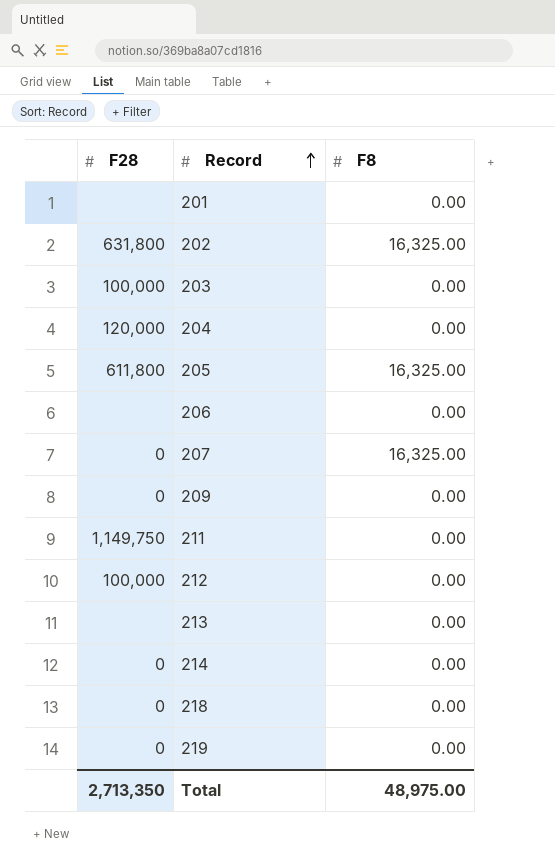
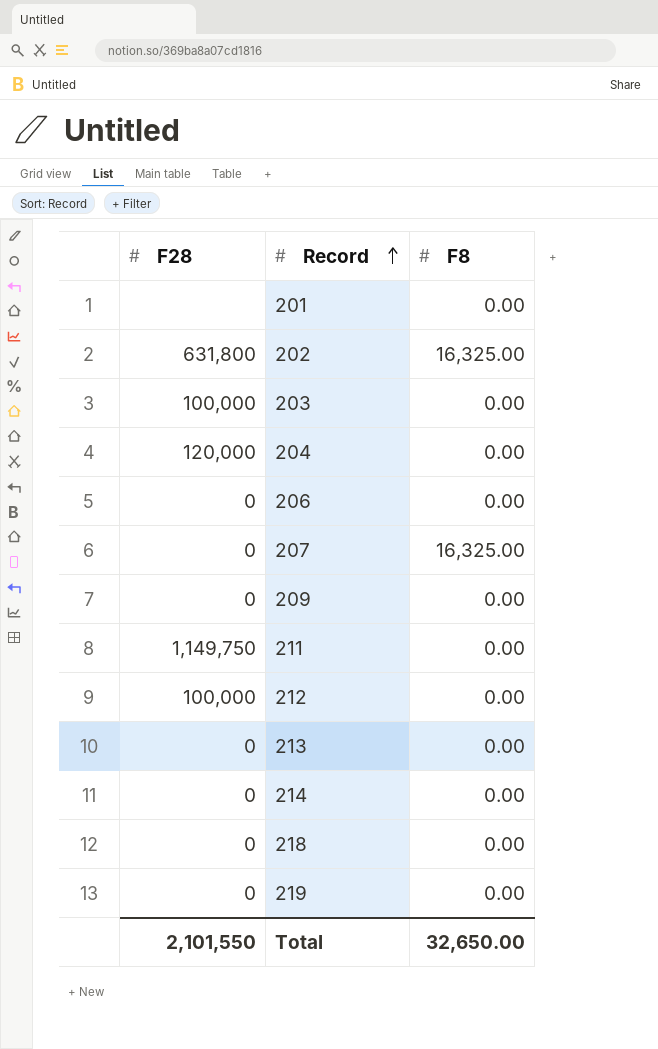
row 205: 611,800 | 16,325.00 -> none
206 | F28: none -> 0
213 | F28: none -> 0
Total | F28: 2,713,350 -> 2,101,550
Total | F8: 48,975.00 -> 32,650.00

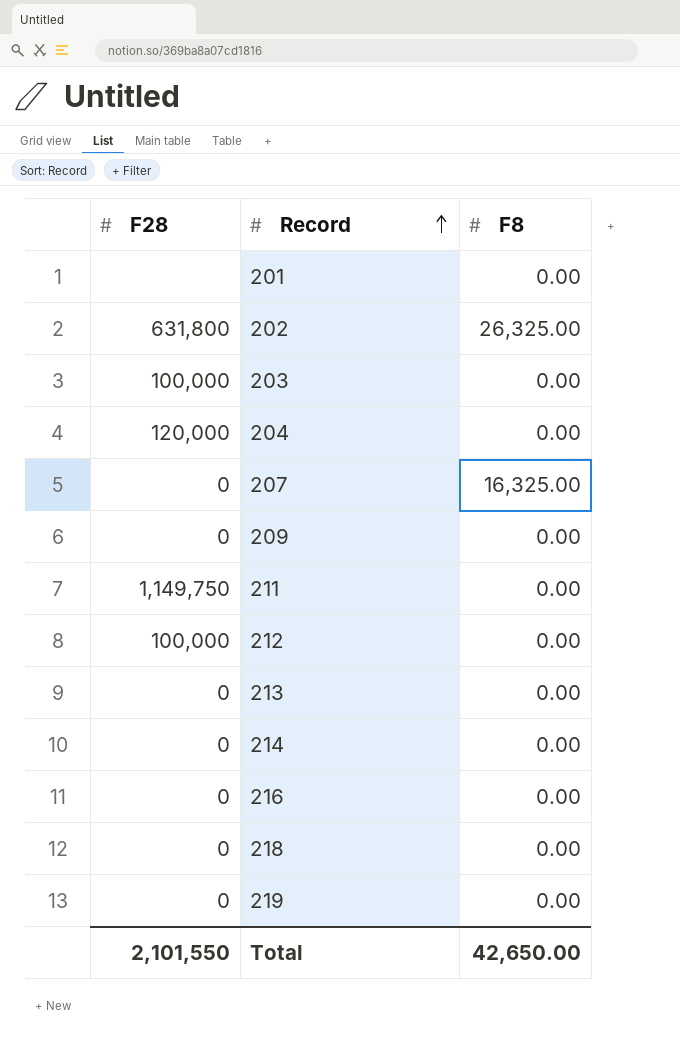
row 206: 0 | 0.00 -> none
202 | F8: 16,325.00 -> 26,325.00
row 216: none -> 0 | 0.00
Total | F8: 32,650.00 -> 42,650.00

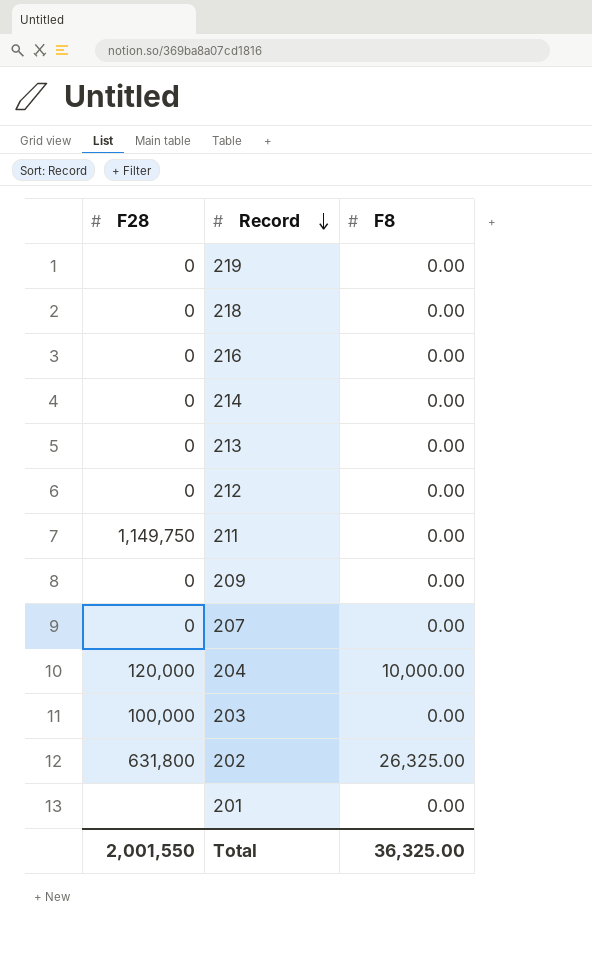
row order: Record ascending -> Record descending
212 | F28: 100,000 -> 0
207 | F8: 16,325.00 -> 0.00
204 | F8: 0.00 -> 10,000.00
Total | F28: 2,101,550 -> 2,001,550
Total | F8: 42,650.00 -> 36,325.00

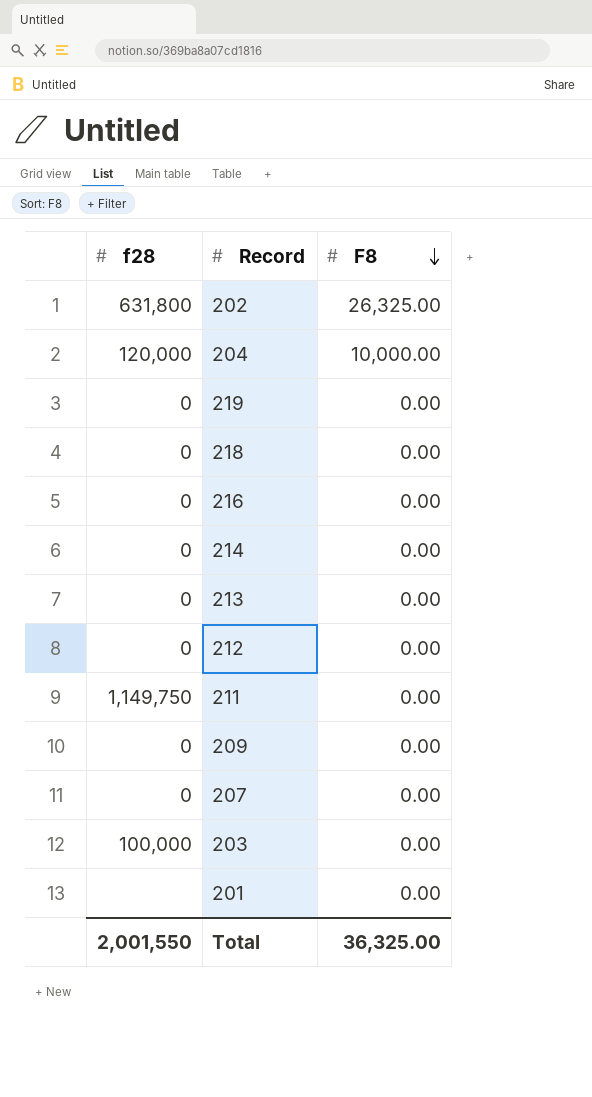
row order: Record descending -> F8 descending
column name: F28 -> f28

